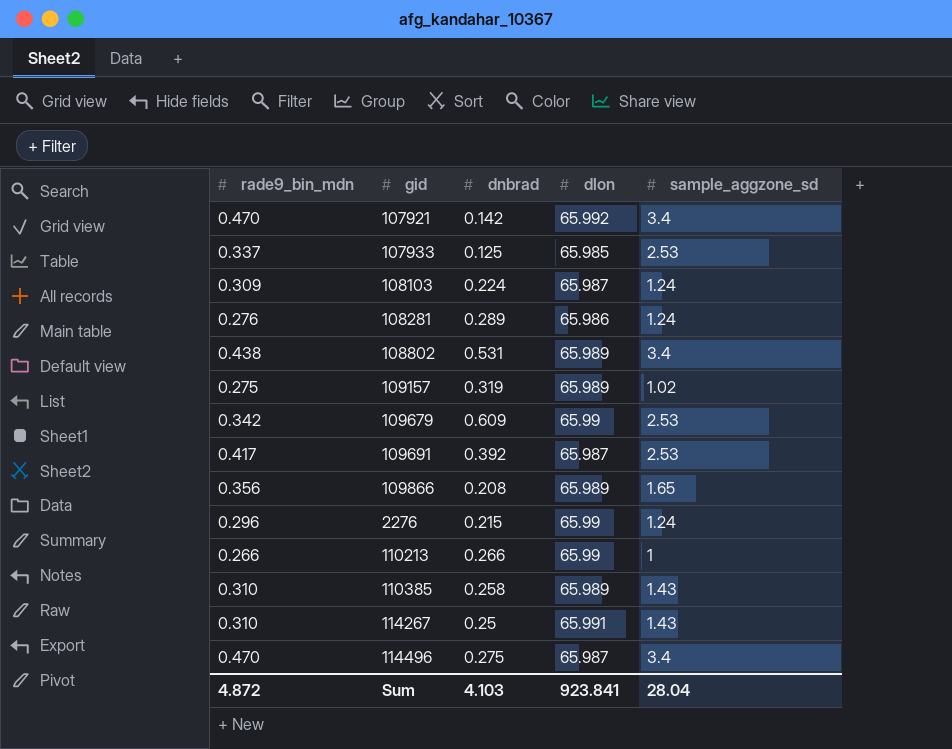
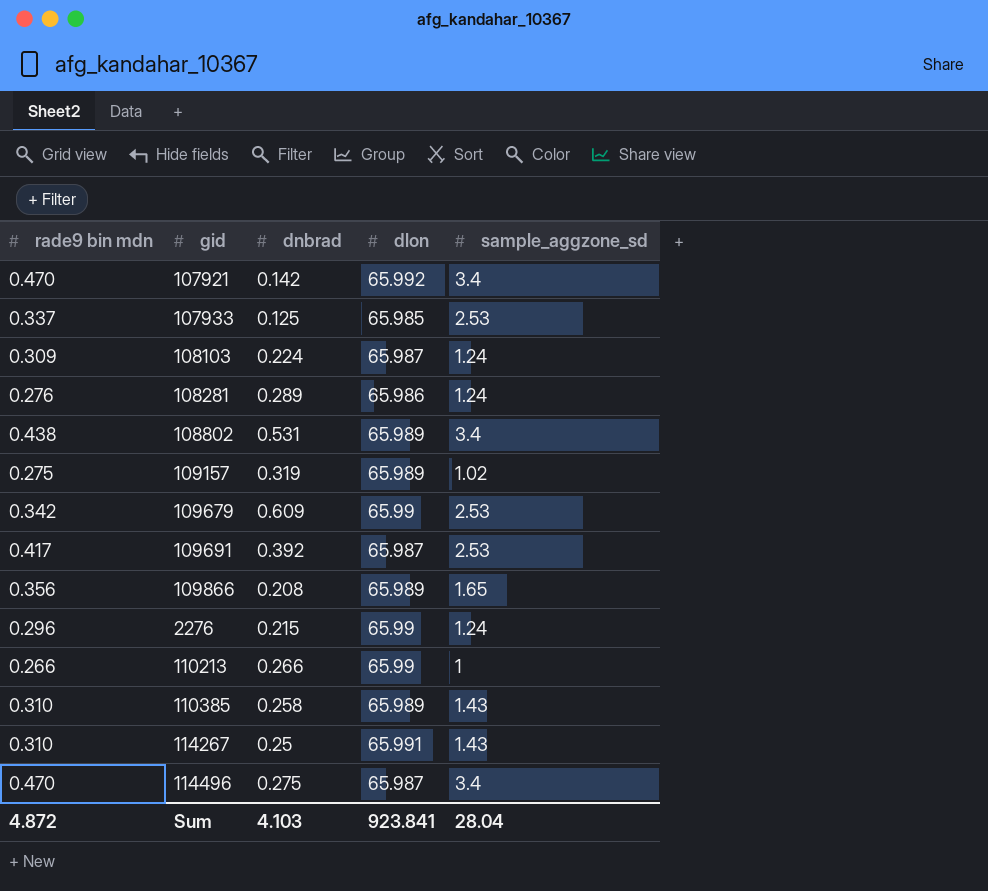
column name: rade9_bin_mdn -> rade9 bin mdn

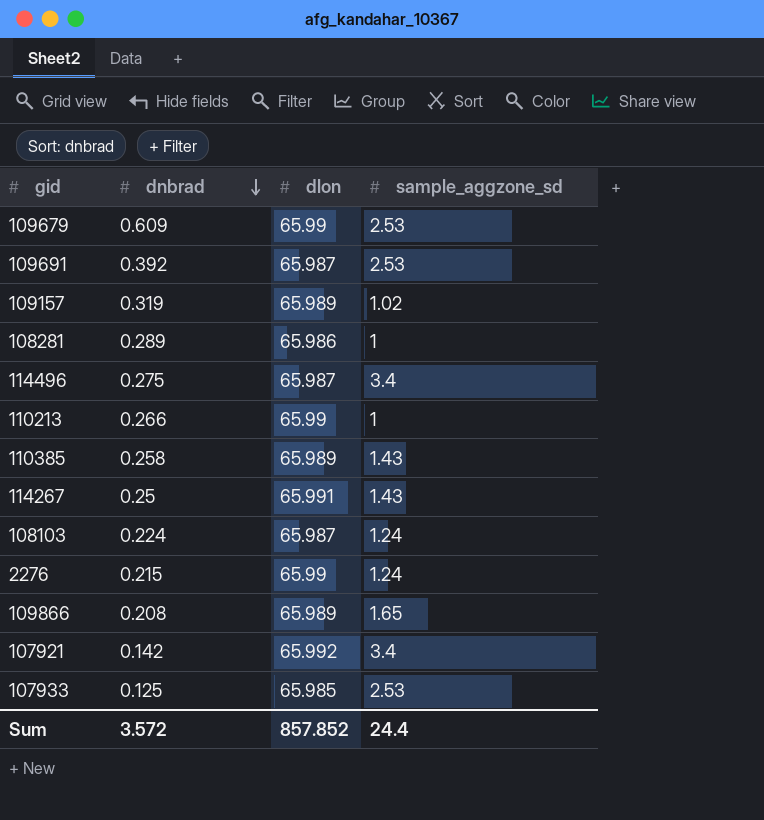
row order: none -> dnbrad descending
column rade9 bin mdn | position: 1 -> none
row 108802: 0.438 | 0.531 | 65.989 | 3.4 -> none
108281 | sample_aggzone_sd: 1.24 -> 1
Sum | dnbrad: 4.103 -> 3.572
Sum | dlon: 923.841 -> 857.852
Sum | sample_aggzone_sd: 28.04 -> 24.4

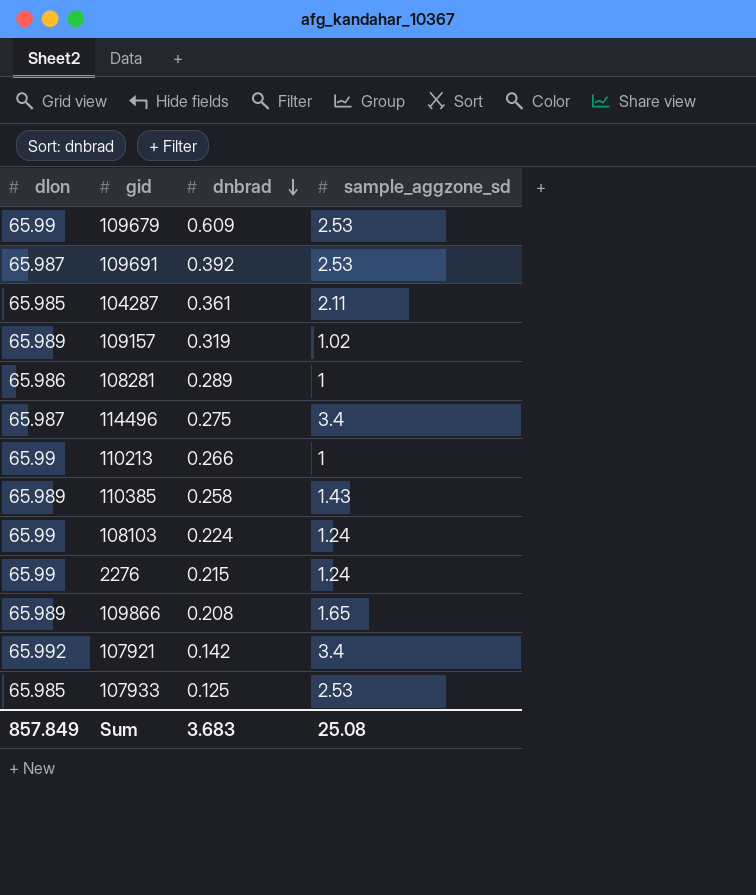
column dlon | position: 3 -> 1
row 114267: 0.25 | 65.991 | 1.43 -> none
row 104287: none -> 65.985 | 0.361 | 2.11
108103 | dlon: 65.987 -> 65.99
Sum | dlon: 857.852 -> 857.849
Sum | dnbrad: 3.572 -> 3.683
Sum | sample_aggzone_sd: 24.4 -> 25.08

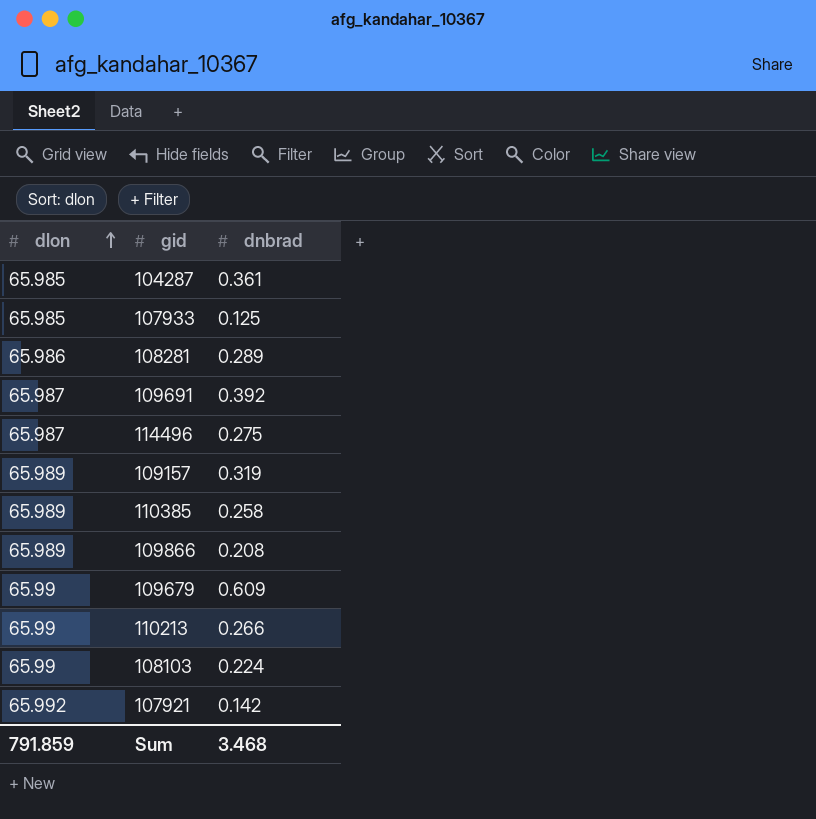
row order: dnbrad descending -> dlon ascending
column sample_aggzone_sd | position: 4 -> none
row 2276: 65.99 | 0.215 | 1.24 -> none
Sum | dlon: 857.849 -> 791.859
Sum | dnbrad: 3.683 -> 3.468

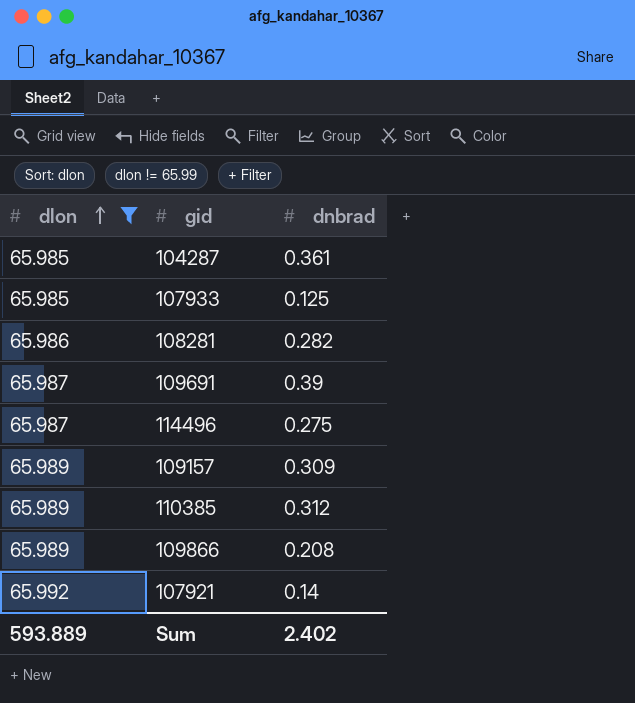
filter: none -> dlon != 65.99
108281 | dnbrad: 0.289 -> 0.282
109691 | dnbrad: 0.392 -> 0.39
109157 | dnbrad: 0.319 -> 0.309
110385 | dnbrad: 0.258 -> 0.312
107921 | dnbrad: 0.142 -> 0.14
Sum | dlon: 791.859 -> 593.889
Sum | dnbrad: 3.468 -> 2.402

